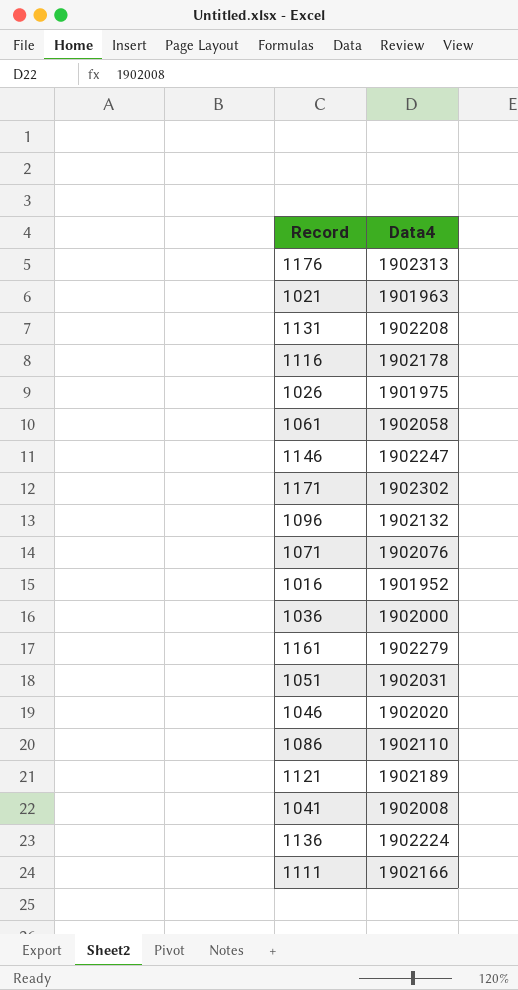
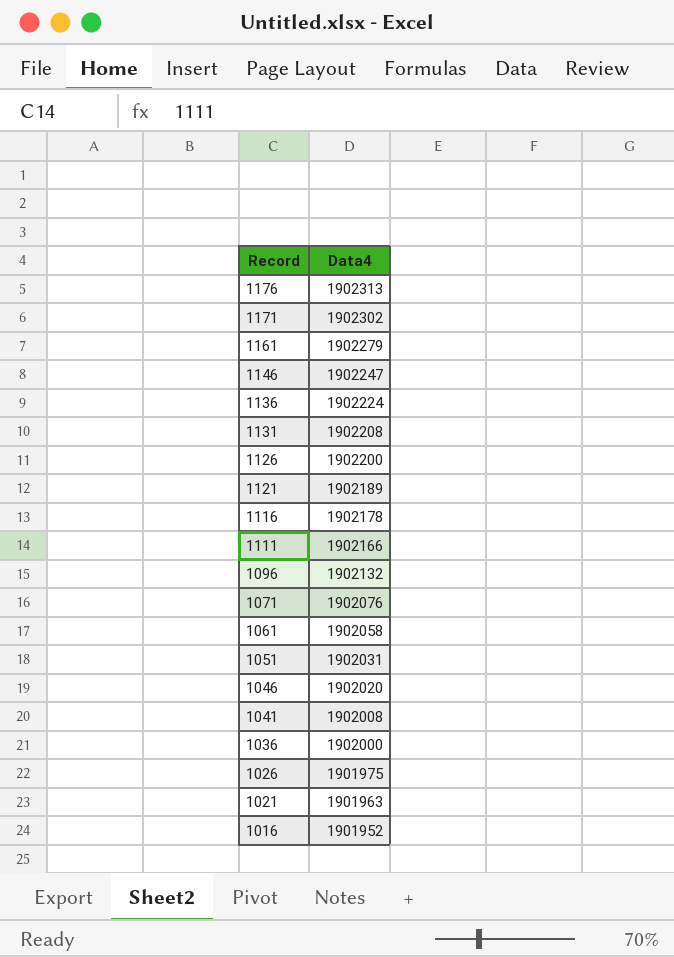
row order: none -> Record descending
row 1086: 1902110 -> none
row 1126: none -> 1902200

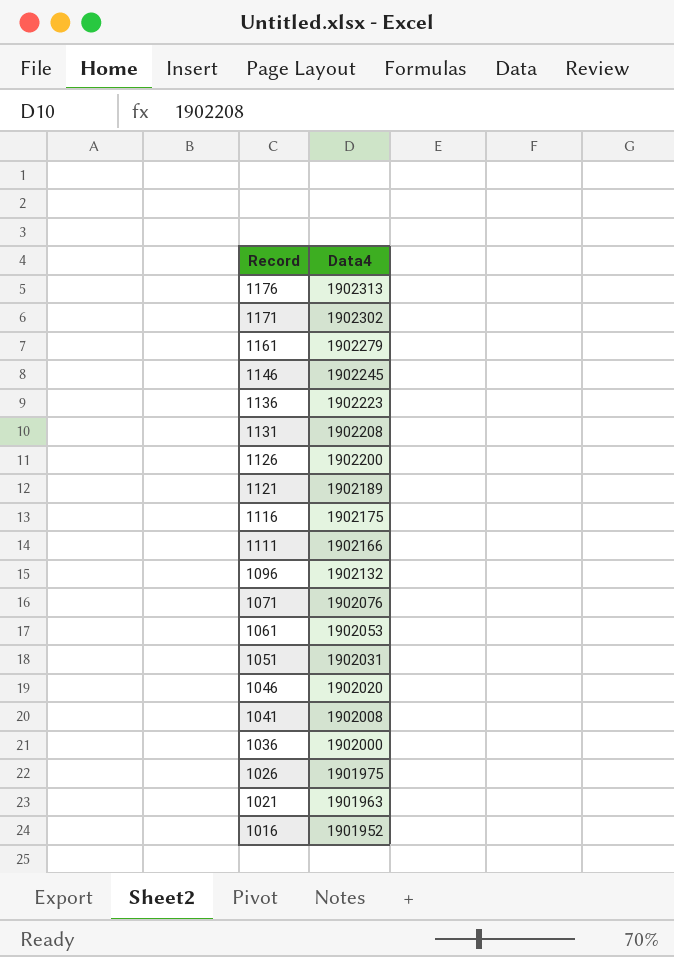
1146 | Data4: 1902247 -> 1902245
1136 | Data4: 1902224 -> 1902223
1116 | Data4: 1902178 -> 1902175
1061 | Data4: 1902058 -> 1902053

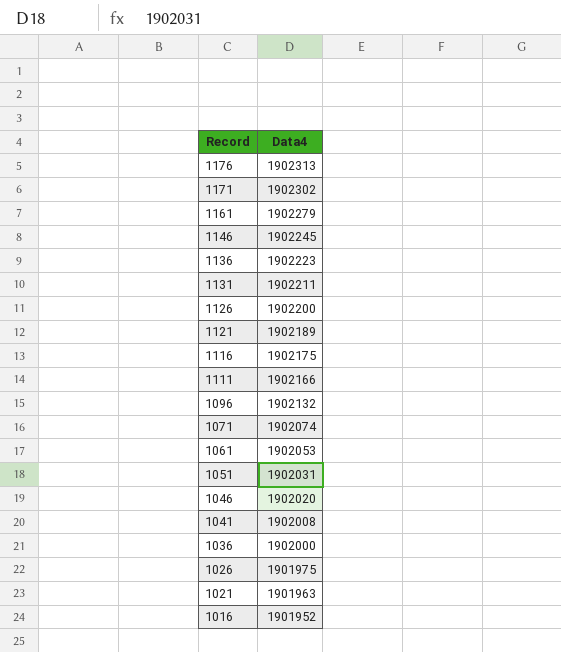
1131 | Data4: 1902208 -> 1902211
1071 | Data4: 1902076 -> 1902074

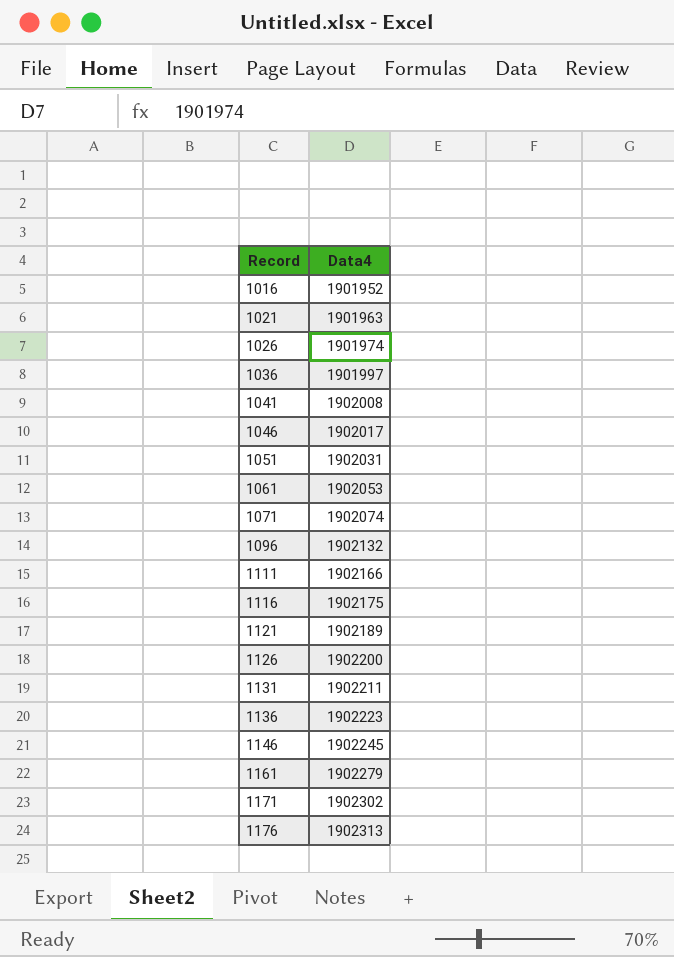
row order: Record descending -> Record ascending
1026 | Data4: 1901975 -> 1901974
1036 | Data4: 1902000 -> 1901997
1046 | Data4: 1902020 -> 1902017

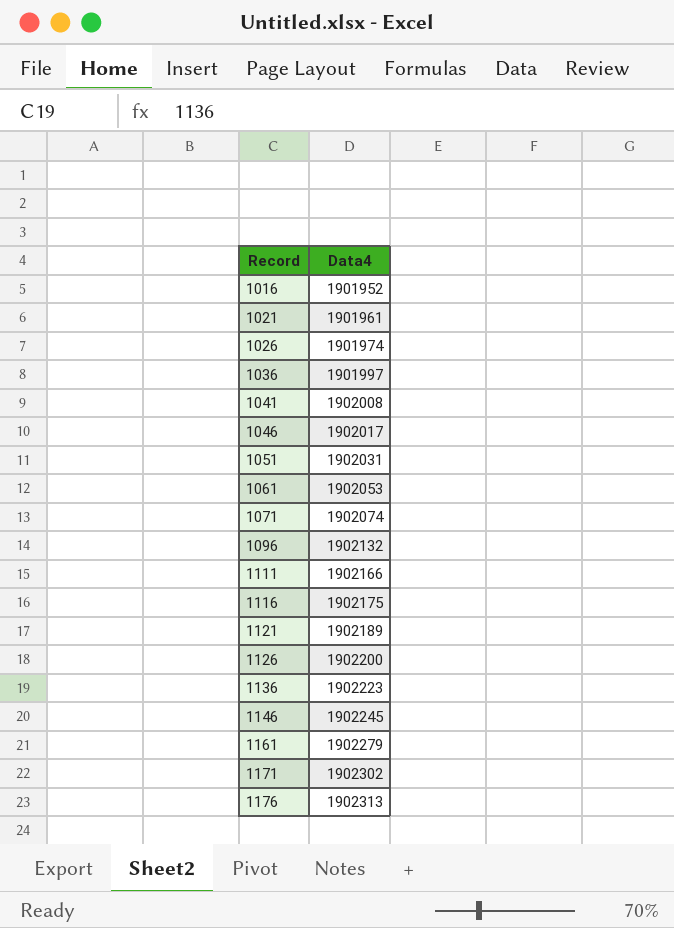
row 1131: 1902211 -> none
1021 | Data4: 1901963 -> 1901961

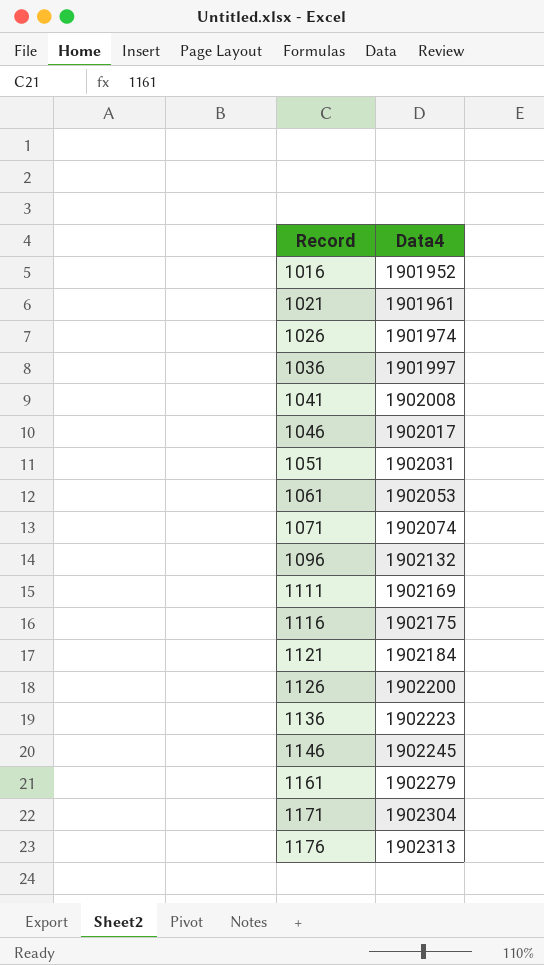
1111 | Data4: 1902166 -> 1902169
1121 | Data4: 1902189 -> 1902184
1171 | Data4: 1902302 -> 1902304

